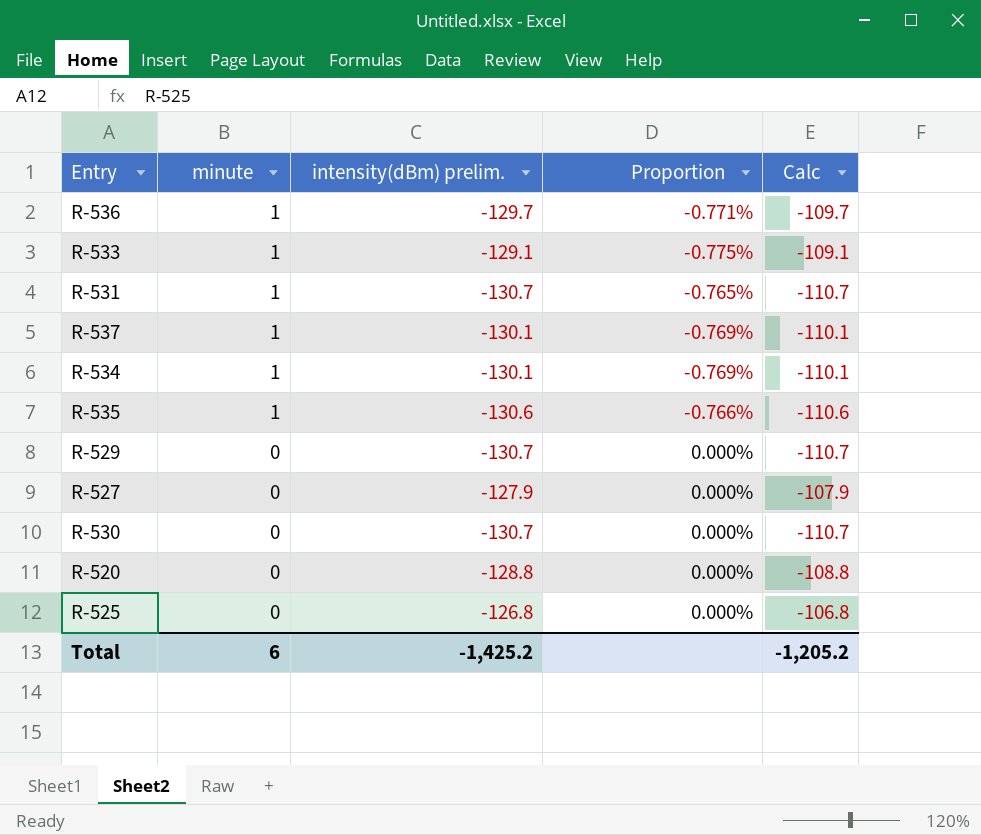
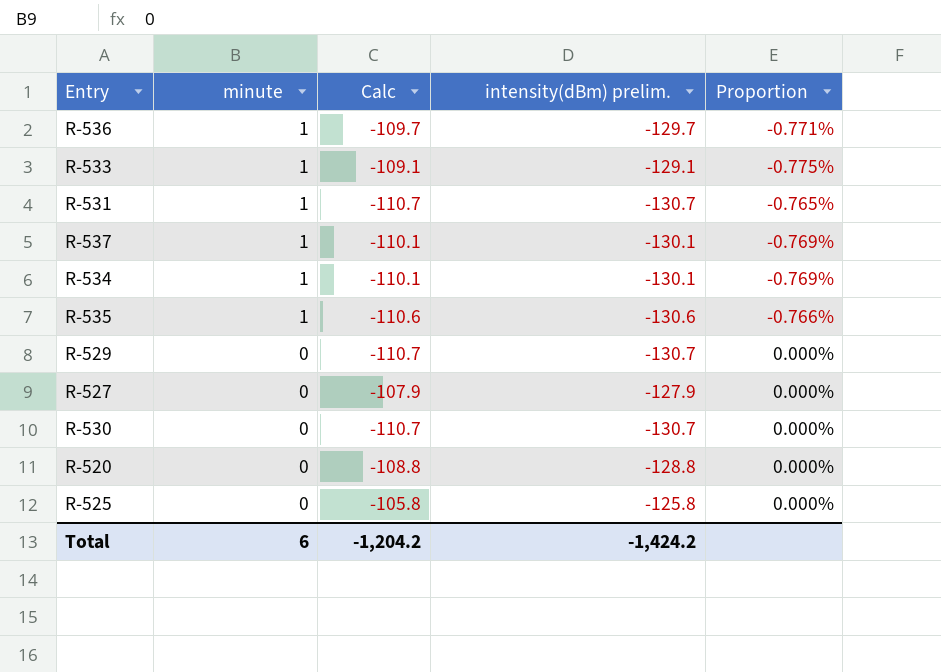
column Calc | position: 5 -> 3
R-525 | Calc: -106.8 -> -105.8
R-525 | intensity(dBm) prelim.: -126.8 -> -125.8
Total | Calc: -1,205.2 -> -1,204.2
Total | intensity(dBm) prelim.: -1,425.2 -> -1,424.2

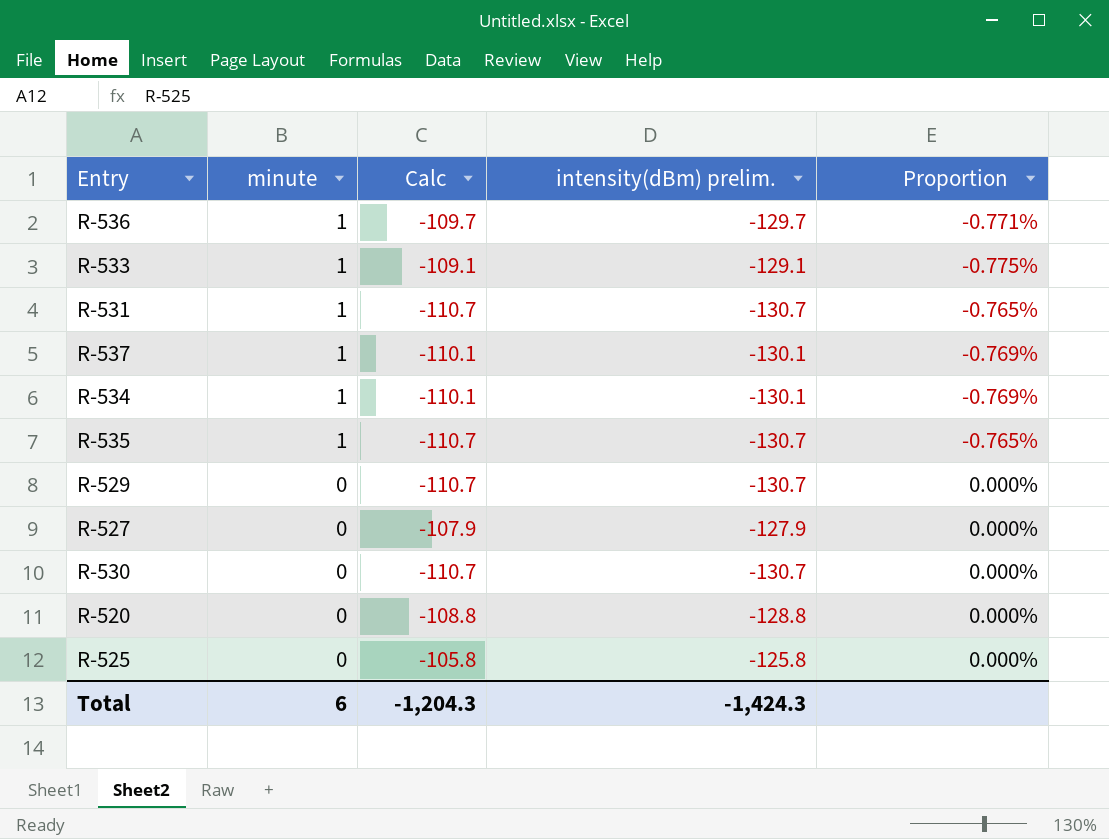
R-535 | Calc: -110.6 -> -110.7
R-535 | intensity(dBm) prelim.: -130.6 -> -130.7
R-535 | Proportion: -0.766% -> -0.765%
Total | Calc: -1,204.2 -> -1,204.3
Total | intensity(dBm) prelim.: -1,424.2 -> -1,424.3

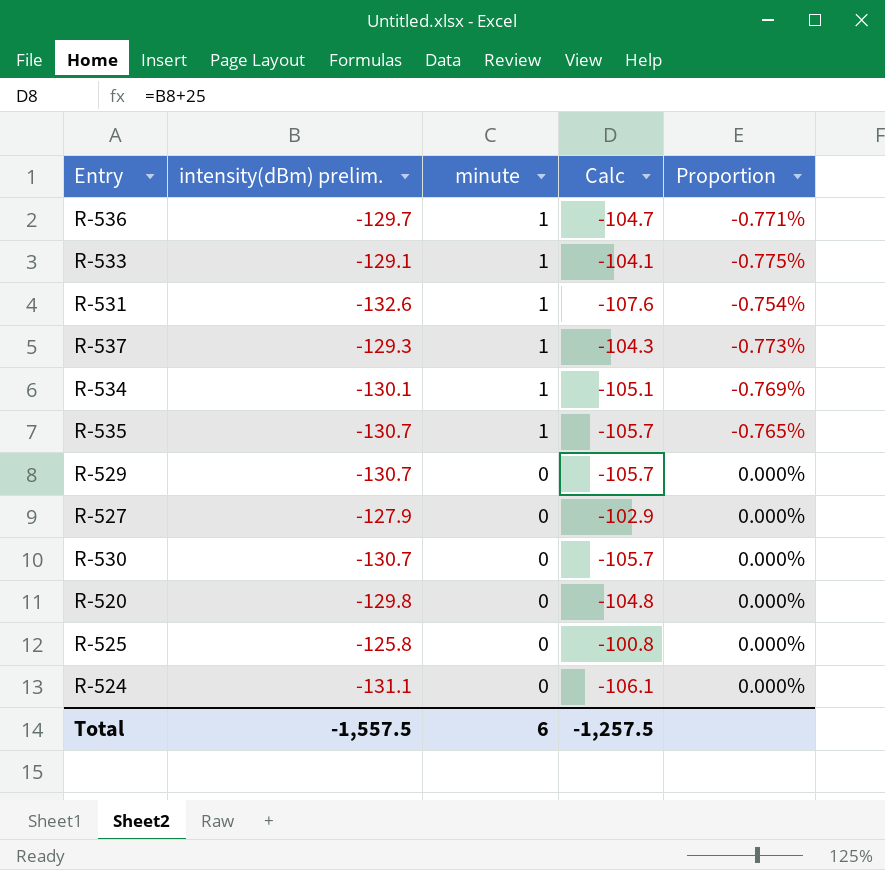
column intensity(dBm) prelim. | position: 4 -> 2
column Calc | formula: [intensity(dBm) prelim.] + 20 -> [intensity(dBm) prelim.] + 25
R-531 | intensity(dBm) prelim.: -130.7 -> -132.6
R-531 | Proportion: -0.765% -> -0.754%
R-537 | intensity(dBm) prelim.: -130.1 -> -129.3
R-537 | Proportion: -0.769% -> -0.773%
R-520 | intensity(dBm) prelim.: -128.8 -> -129.8
row R-524: none -> -131.1 | 0 | -106.1 | 0.000%
Total | intensity(dBm) prelim.: -1,424.3 -> -1,557.5
Total | Calc: -1,204.3 -> -1,257.5

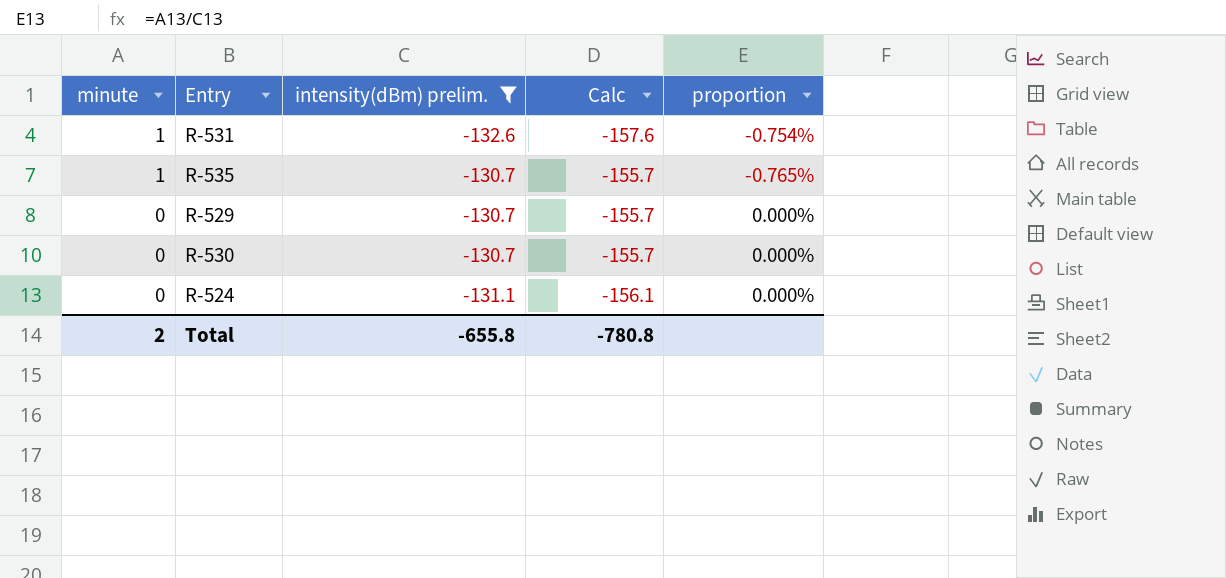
filter: none -> intensity(dBm) prelim. <= -130.7
column minute | position: 3 -> 1
column Calc | formula: [intensity(dBm) prelim.] + 25 -> [intensity(dBm) prelim.] - 25
column name: Proportion -> proportion
Total | minute: 6 -> 2
Total | intensity(dBm) prelim.: -1,557.5 -> -655.8
Total | Calc: -1,257.5 -> -780.8

